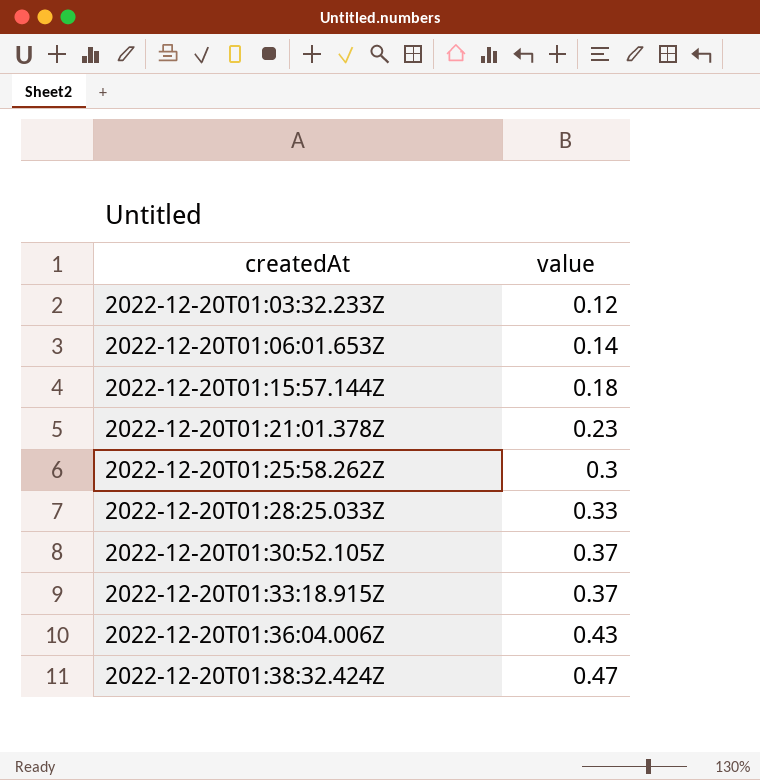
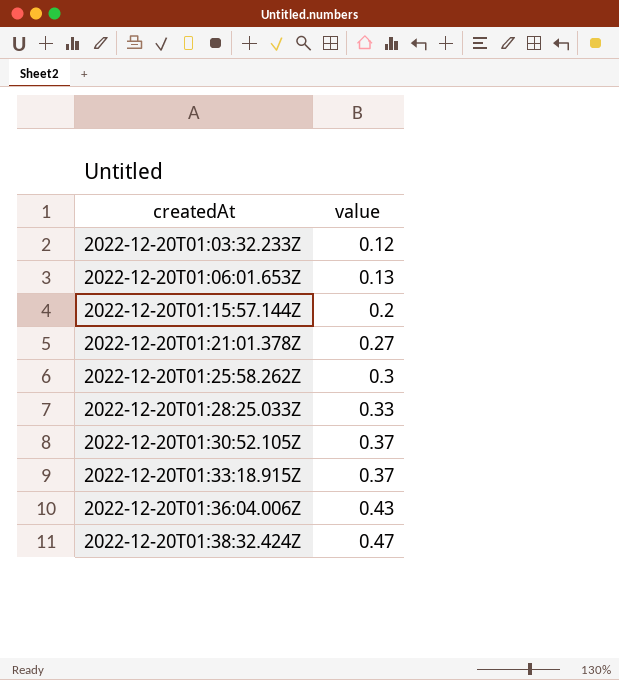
2022-12-20T01:06:01.653Z | value: 0.14 -> 0.13
2022-12-20T01:15:57.144Z | value: 0.18 -> 0.2
2022-12-20T01:21:01.378Z | value: 0.23 -> 0.27

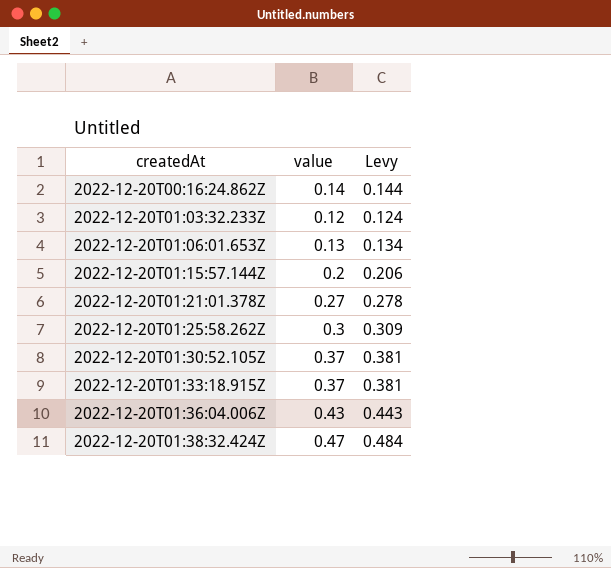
column Levy | formula: none -> [value] * 1.03
row 2022-12-20T01:28:25.033Z: 0.33 -> none
row 2022-12-20T00:16:24.862Z: none -> 0.14 | 0.144

